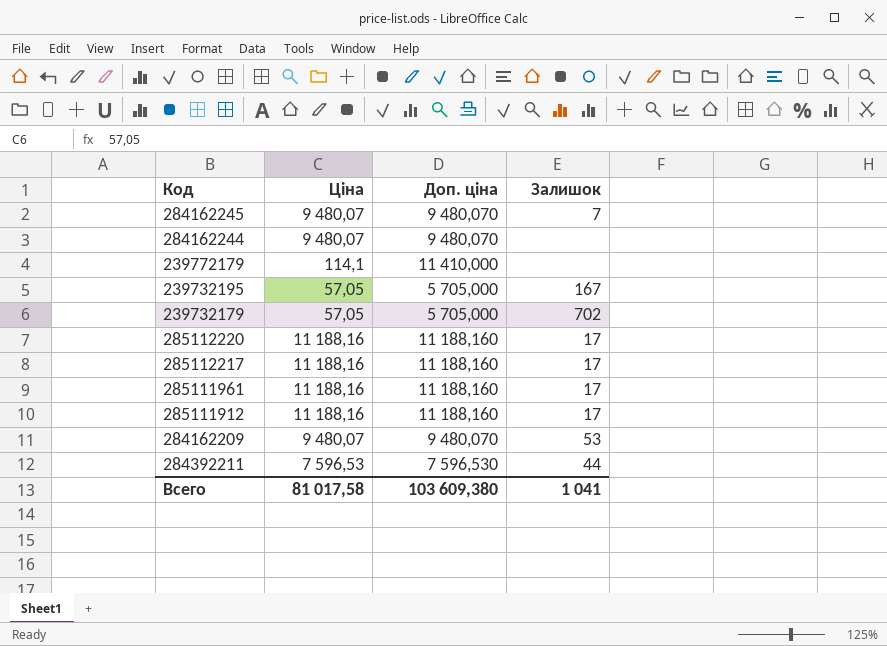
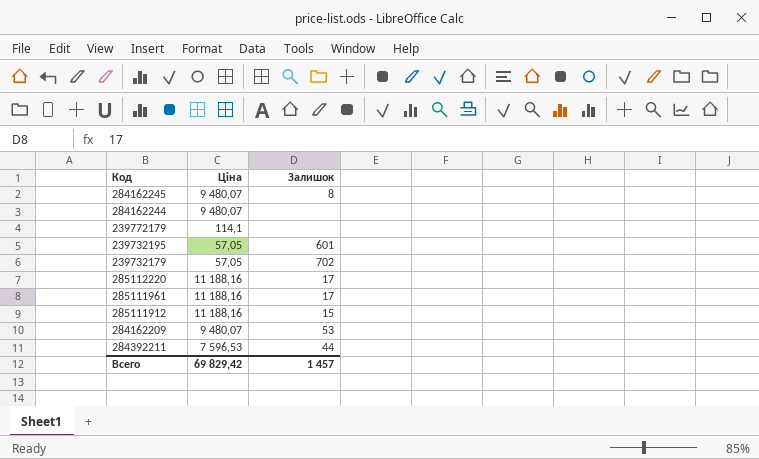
column Доп. ціна | position: 3 -> none
row 285112217: 11 188,16 | 11 188,160 | 17 -> none
284162245 | Залишок: 7 -> 8
239732195 | Залишок: 167 -> 601
285111912 | Залишок: 17 -> 15
Всего | Ціна: 81 017,58 -> 69 829,42
Всего | Залишок: 1 041 -> 1 457

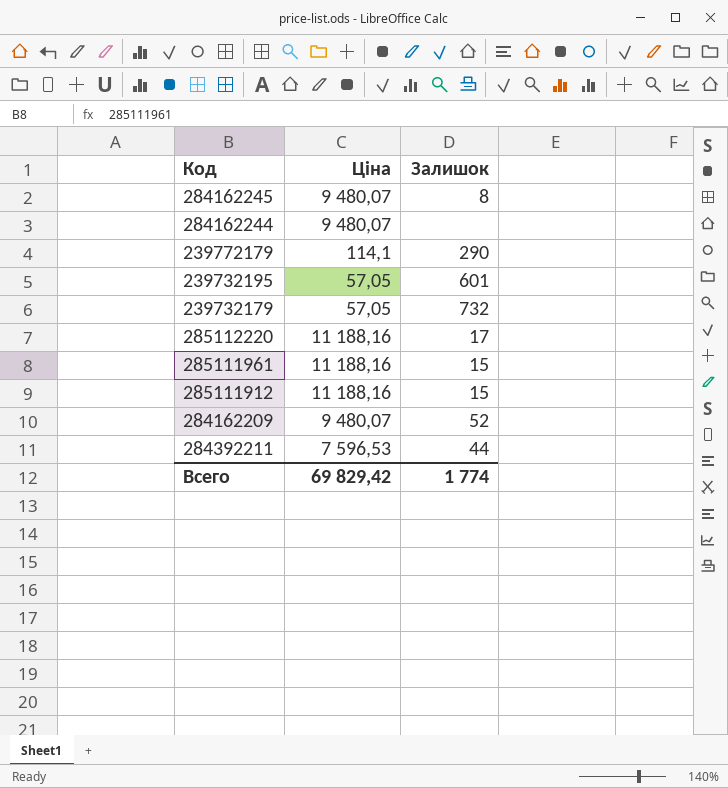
239772179 | Залишок: none -> 290
239732179 | Залишок: 702 -> 732
285111961 | Залишок: 17 -> 15
284162209 | Залишок: 53 -> 52
Всего | Залишок: 1 457 -> 1 774

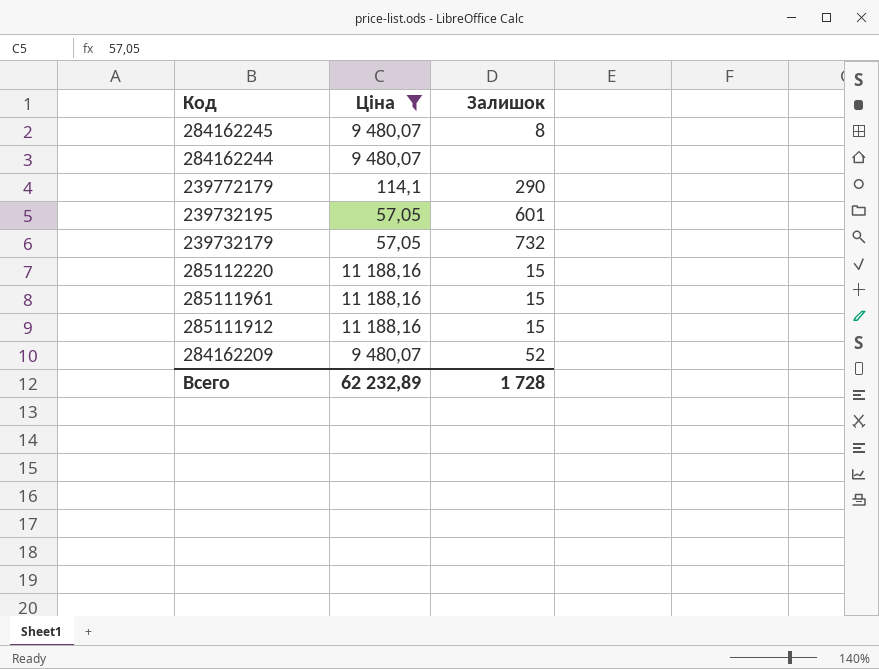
filter: none -> Ціна != 7 596,53
285112220 | Залишок: 17 -> 15
Всего | Ціна: 69 829,42 -> 62 232,89
Всего | Залишок: 1 774 -> 1 728

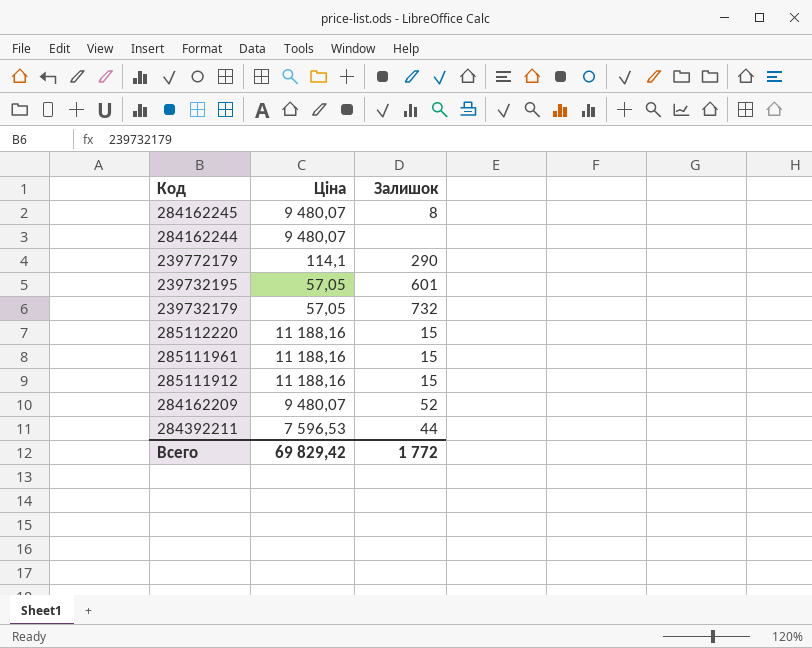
filter: Ціна != 7 596,53 -> none
Всего | Ціна: 62 232,89 -> 69 829,42
Всего | Залишок: 1 728 -> 1 772

